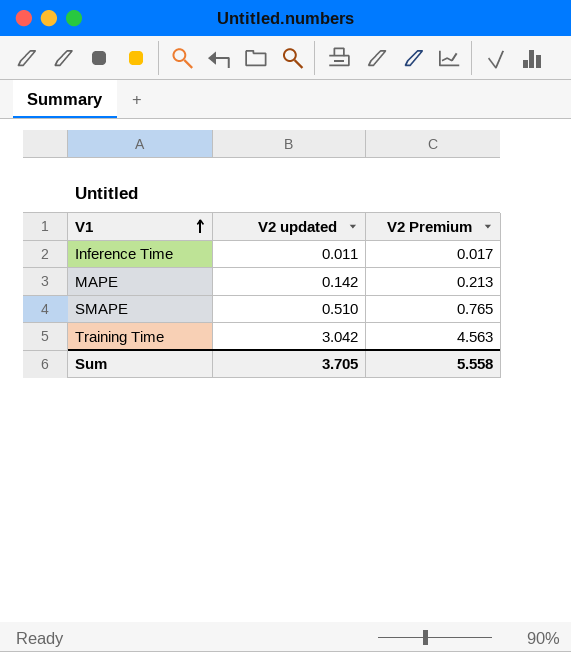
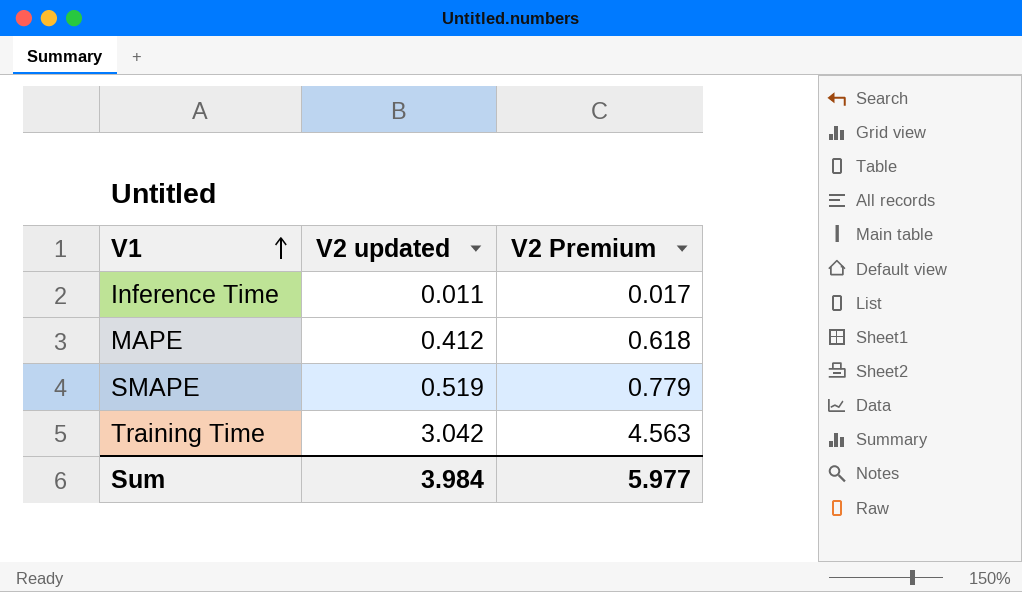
MAPE | V2 updated: 0.142 -> 0.412
MAPE | V2 Premium: 0.213 -> 0.618
SMAPE | V2 updated: 0.510 -> 0.519
SMAPE | V2 Premium: 0.765 -> 0.779
Sum | V2 updated: 3.705 -> 3.984
Sum | V2 Premium: 5.558 -> 5.977

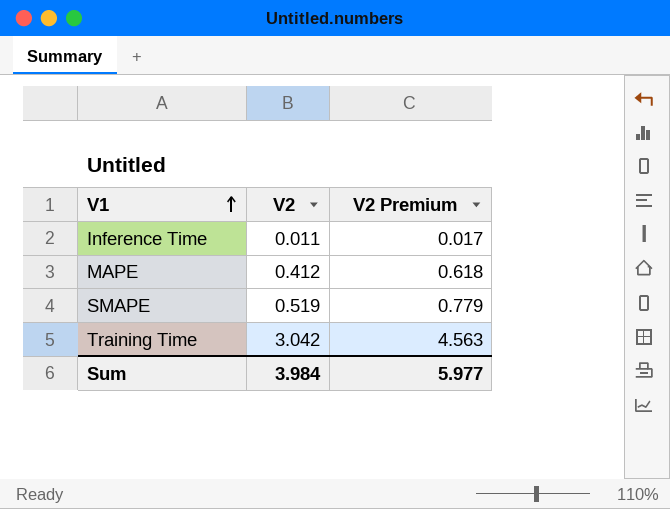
column name: V2 updated -> V2

